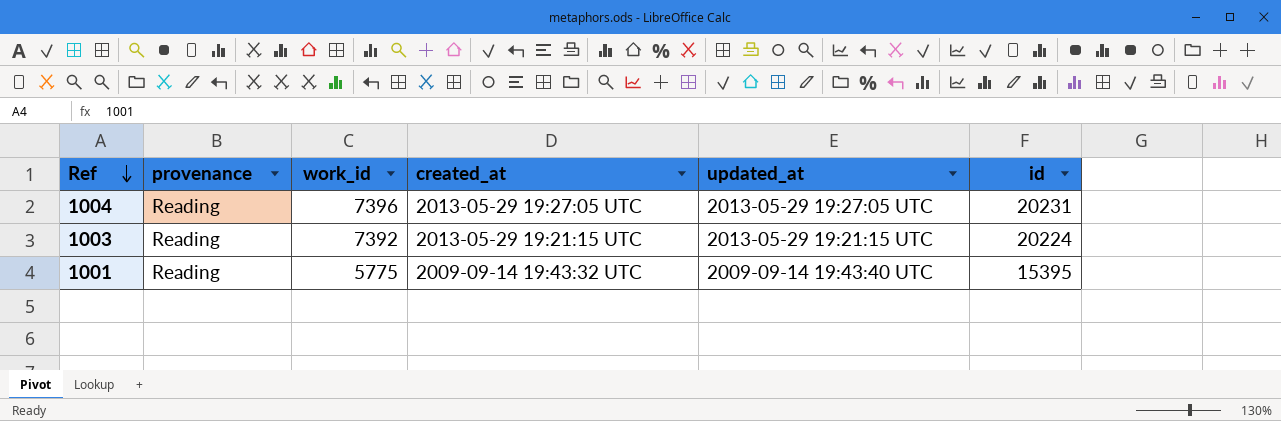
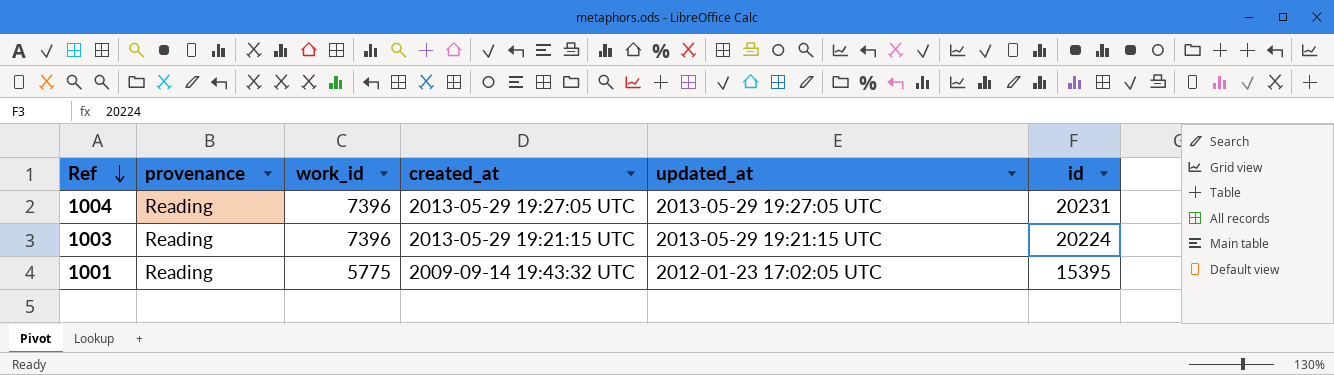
1003 | work_id: 7392 -> 7396
1001 | updated_at: 2009-09-14 19:43:40 UTC -> 2012-01-23 17:02:05 UTC

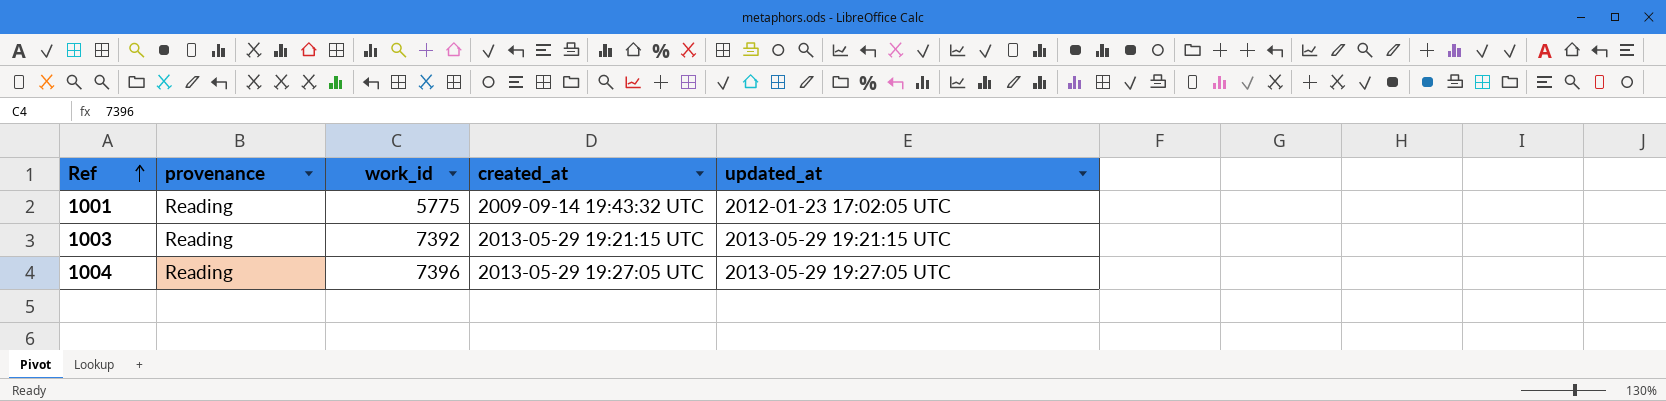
row order: Ref descending -> Ref ascending
column id | position: 6 -> none
1003 | work_id: 7396 -> 7392

